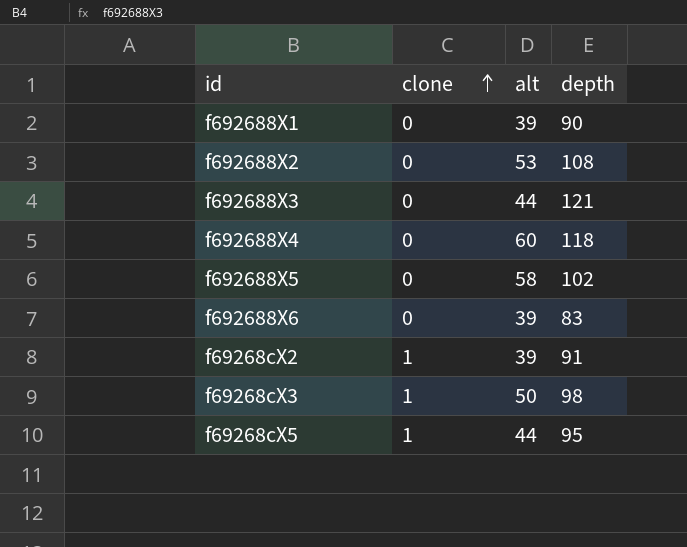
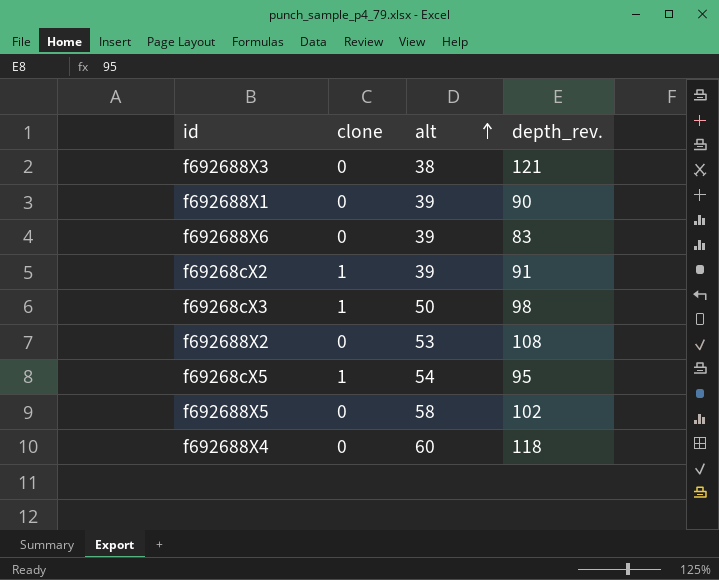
row order: clone ascending -> alt ascending
column name: depth -> depth_rev.
f692688X3 | alt: 44 -> 38
f69268cX5 | alt: 44 -> 54

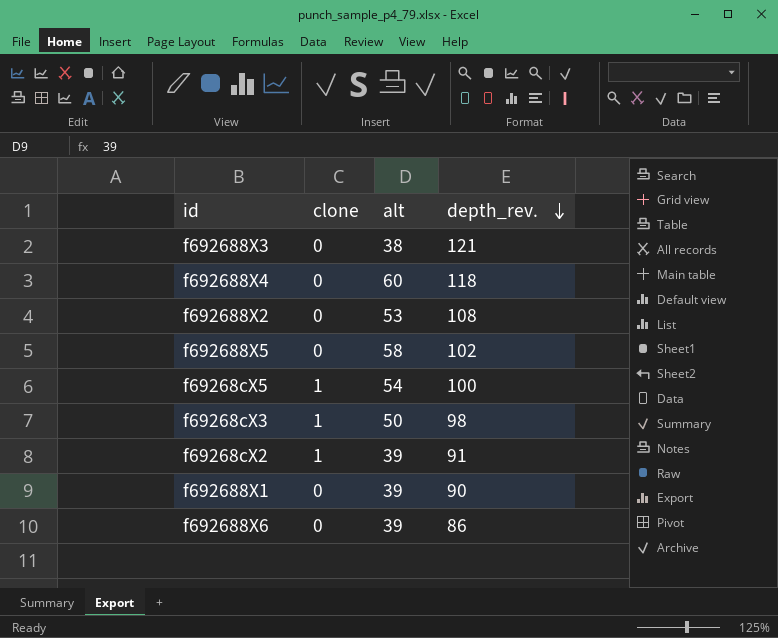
row order: alt ascending -> depth_rev. descending
f69268cX5 | depth_rev.: 95 -> 100
f692688X6 | depth_rev.: 83 -> 86

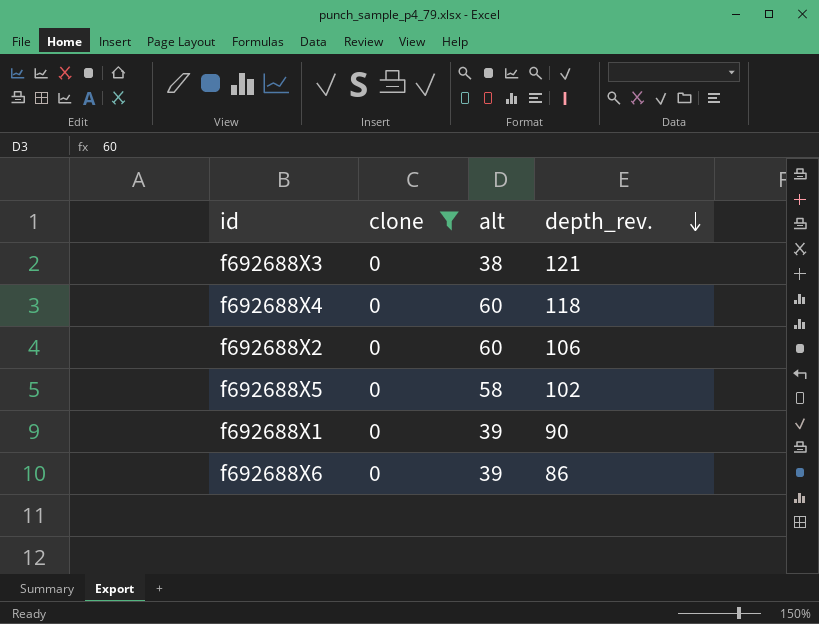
filter: none -> clone = 0
f692688X2 | alt: 53 -> 60
f692688X2 | depth_rev.: 108 -> 106

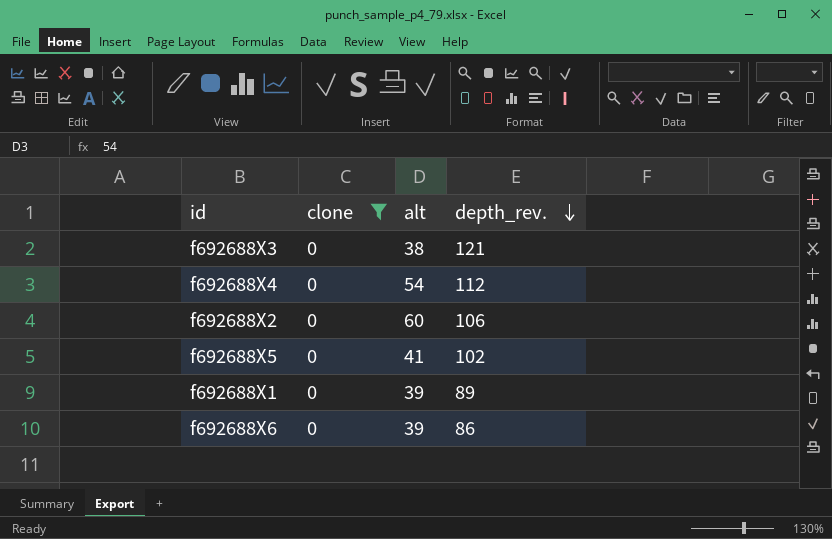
f692688X4 | alt: 60 -> 54
f692688X4 | depth_rev.: 118 -> 112
f692688X5 | alt: 58 -> 41
f692688X1 | depth_rev.: 90 -> 89

